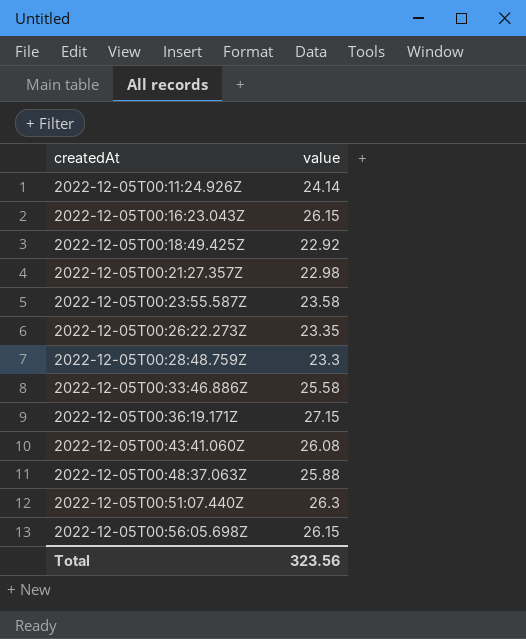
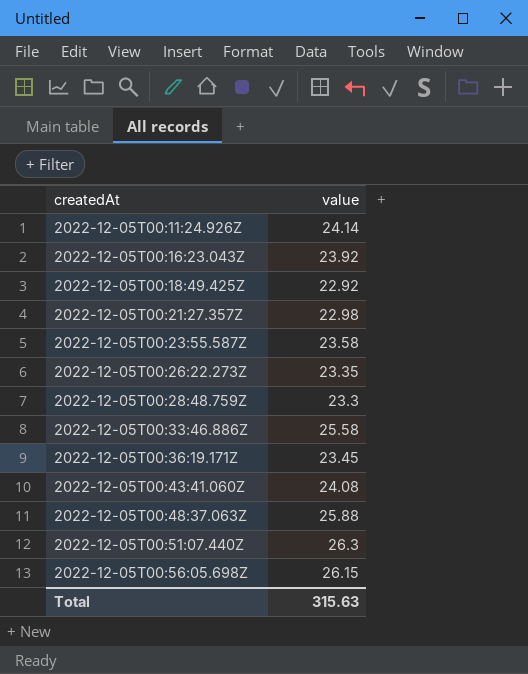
2022-12-05T00:16:23.043Z | value: 26.15 -> 23.92
2022-12-05T00:36:19.171Z | value: 27.15 -> 23.45
2022-12-05T00:43:41.060Z | value: 26.08 -> 24.08
Total | value: 323.56 -> 315.63

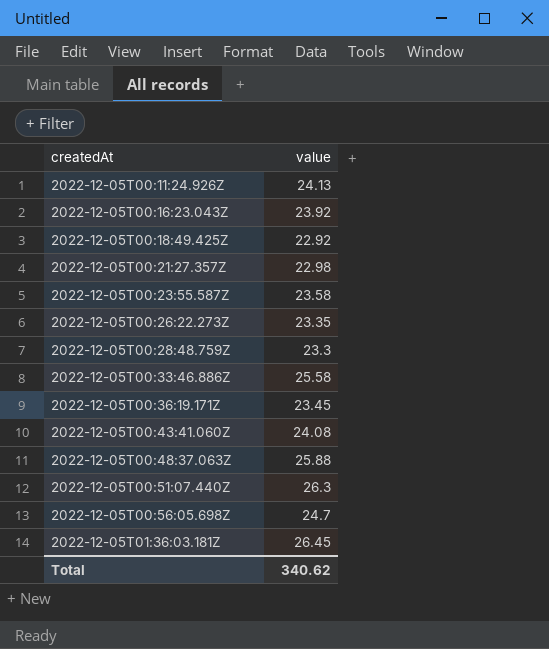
2022-12-05T00:11:24.926Z | value: 24.14 -> 24.13
2022-12-05T00:56:05.698Z | value: 26.15 -> 24.7
row 2022-12-05T01:36:03.181Z: none -> 26.45
Total | value: 315.63 -> 340.62

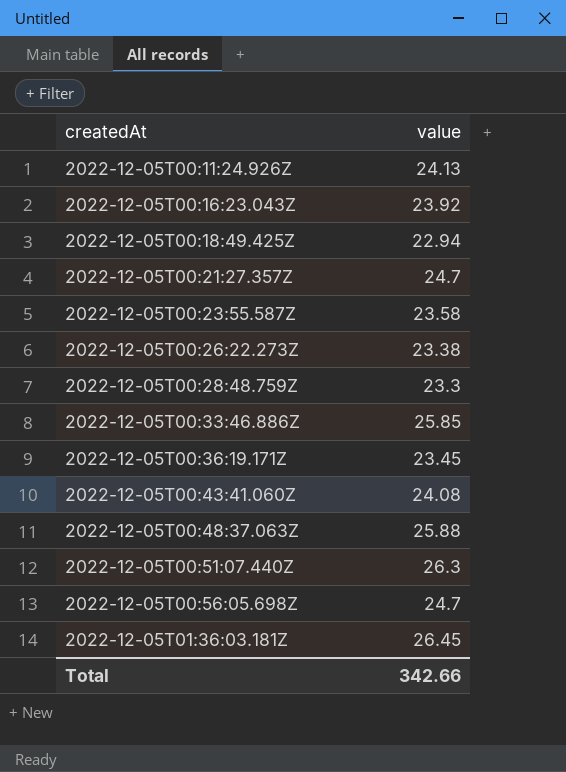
2022-12-05T00:18:49.425Z | value: 22.92 -> 22.94
2022-12-05T00:21:27.357Z | value: 22.98 -> 24.7
2022-12-05T00:26:22.273Z | value: 23.35 -> 23.38
2022-12-05T00:33:46.886Z | value: 25.58 -> 25.85
Total | value: 340.62 -> 342.66

